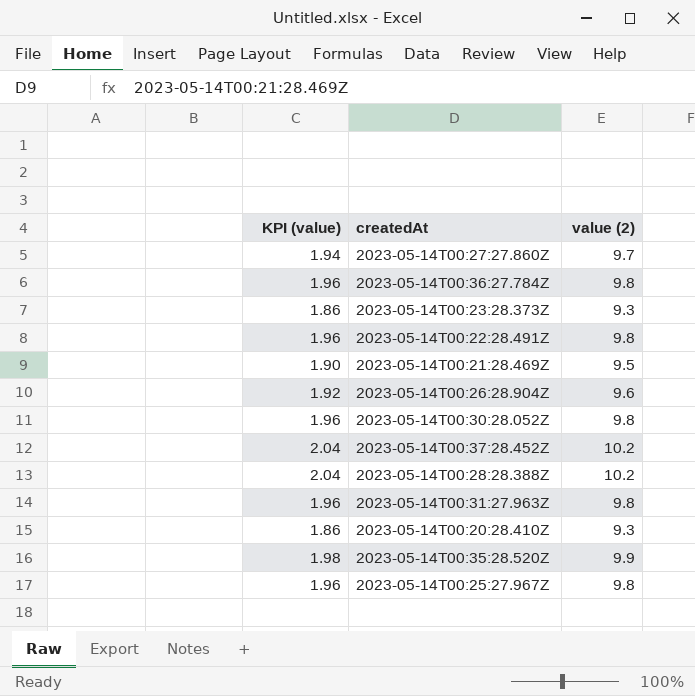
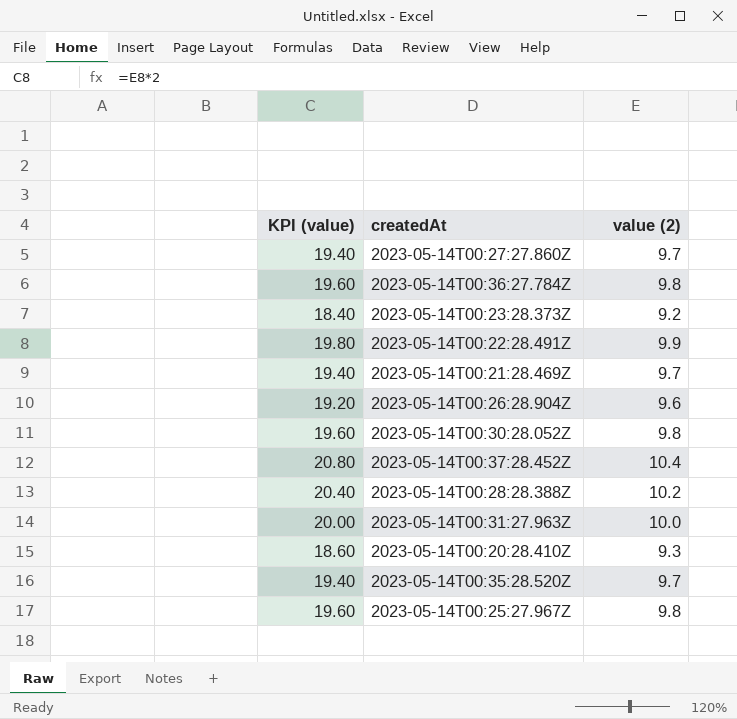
column KPI (value) | formula: [value (2)] * 0.2 -> [value (2)] * 2
2023-05-14T00:23:28.373Z | value (2): 9.3 -> 9.2
2023-05-14T00:22:28.491Z | value (2): 9.8 -> 9.9
2023-05-14T00:21:28.469Z | value (2): 9.5 -> 9.7
2023-05-14T00:37:28.452Z | value (2): 10.2 -> 10.4
2023-05-14T00:31:27.963Z | value (2): 9.8 -> 10.0
2023-05-14T00:35:28.520Z | value (2): 9.9 -> 9.7

